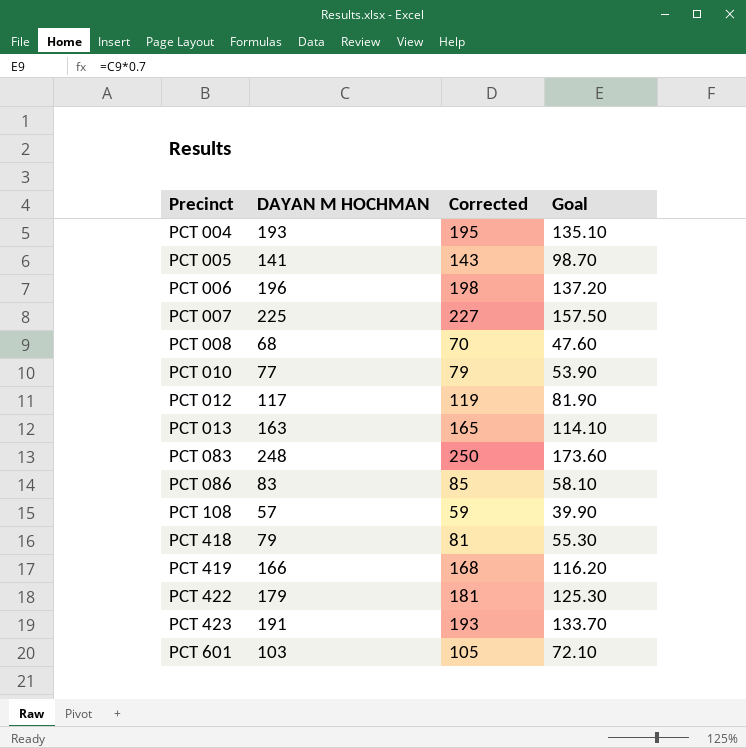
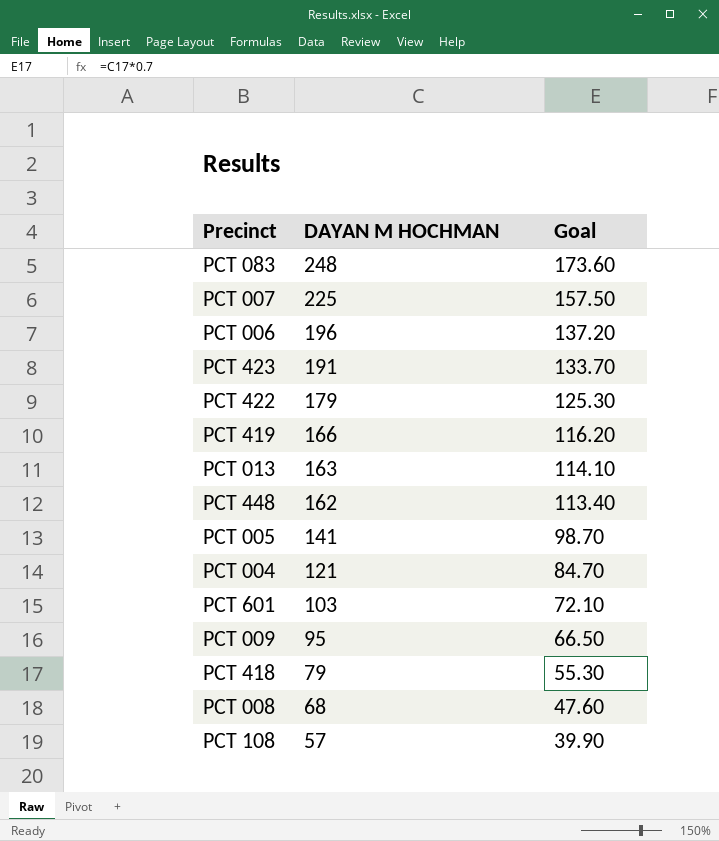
row order: Precinct ascending -> DAYAN M HOCHMAN descending
column Corrected | formula: [DAYAN M HOCHMAN] + 2 -> none
row PCT 010: 77 | 79 | 53.90 -> none
row PCT 012: 117 | 119 | 81.90 -> none
row PCT 086: 83 | 85 | 58.10 -> none
row PCT 448: none -> 162 | 113.40
PCT 004 | DAYAN M HOCHMAN: 193 -> 121
PCT 004 | Goal: 135.10 -> 84.70
row PCT 009: none -> 95 | 66.50

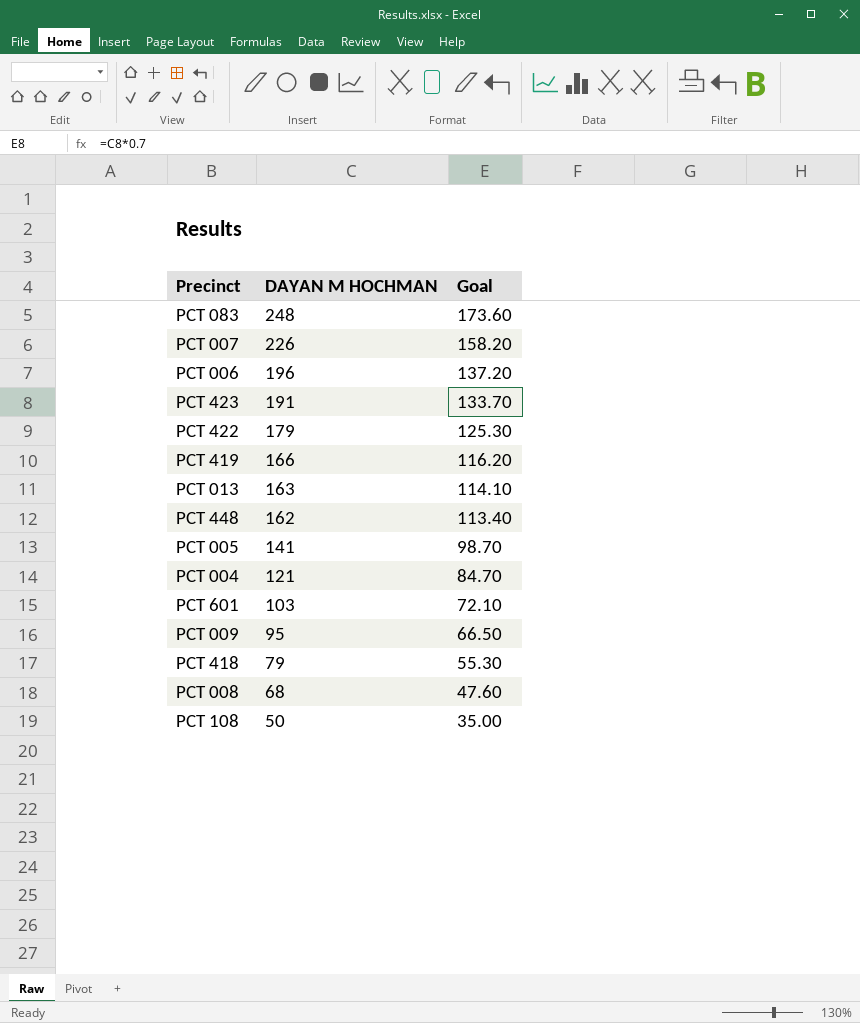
PCT 007 | DAYAN M HOCHMAN: 225 -> 226
PCT 007 | Goal: 157.50 -> 158.20
PCT 108 | DAYAN M HOCHMAN: 57 -> 50
PCT 108 | Goal: 39.90 -> 35.00

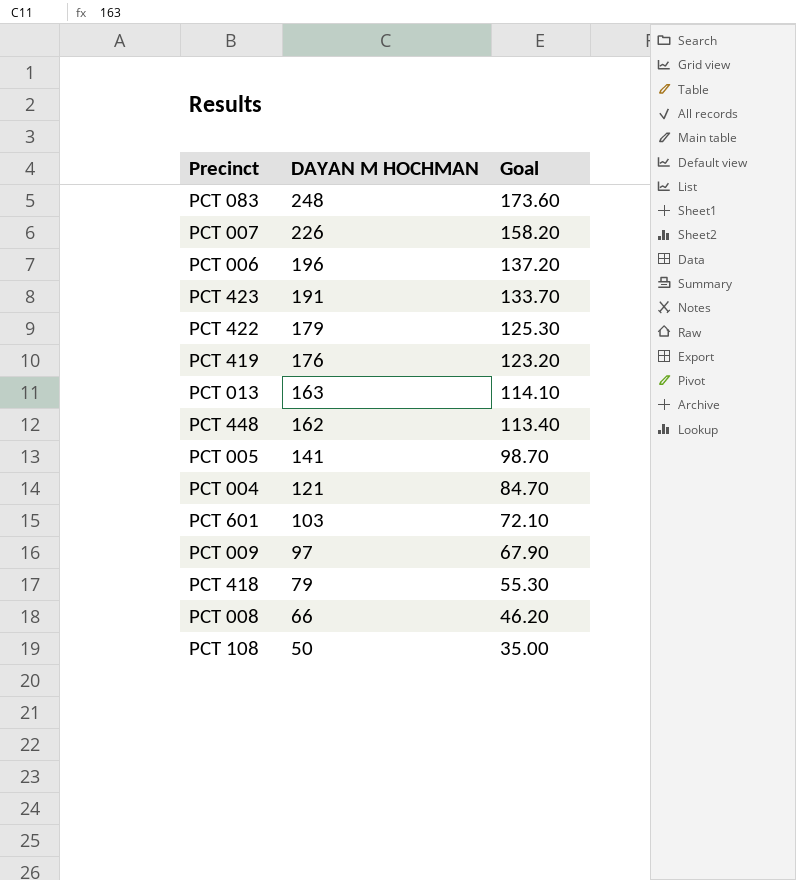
PCT 419 | DAYAN M HOCHMAN: 166 -> 176
PCT 419 | Goal: 116.20 -> 123.20
PCT 009 | DAYAN M HOCHMAN: 95 -> 97
PCT 009 | Goal: 66.50 -> 67.90
PCT 008 | DAYAN M HOCHMAN: 68 -> 66
PCT 008 | Goal: 47.60 -> 46.20

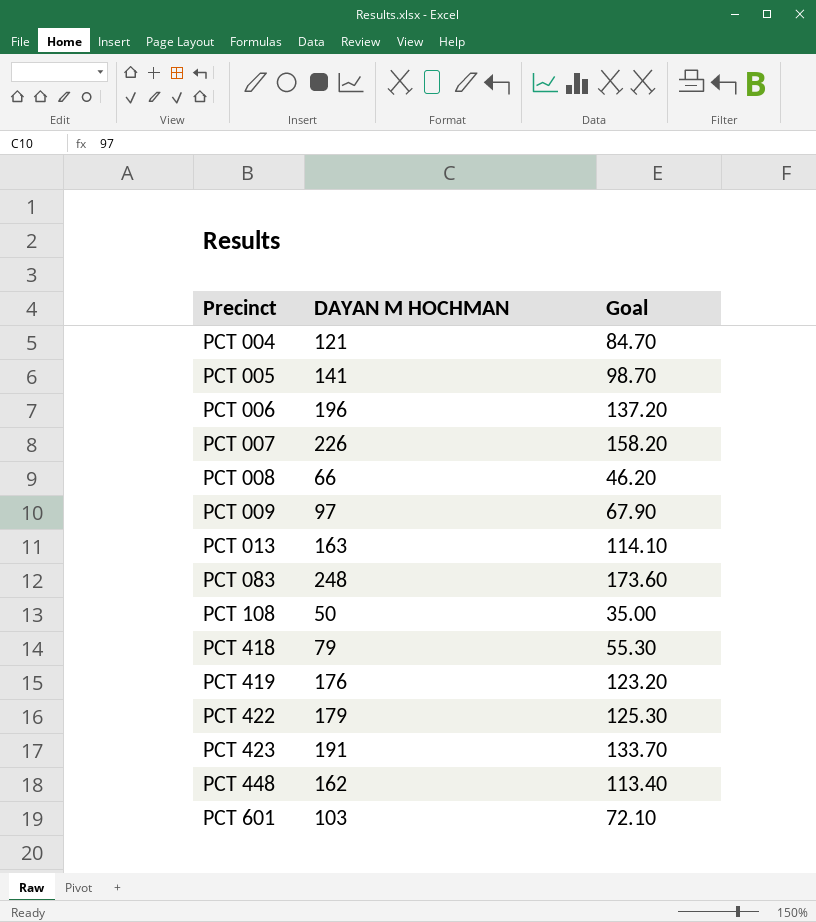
row order: DAYAN M HOCHMAN descending -> Precinct ascending

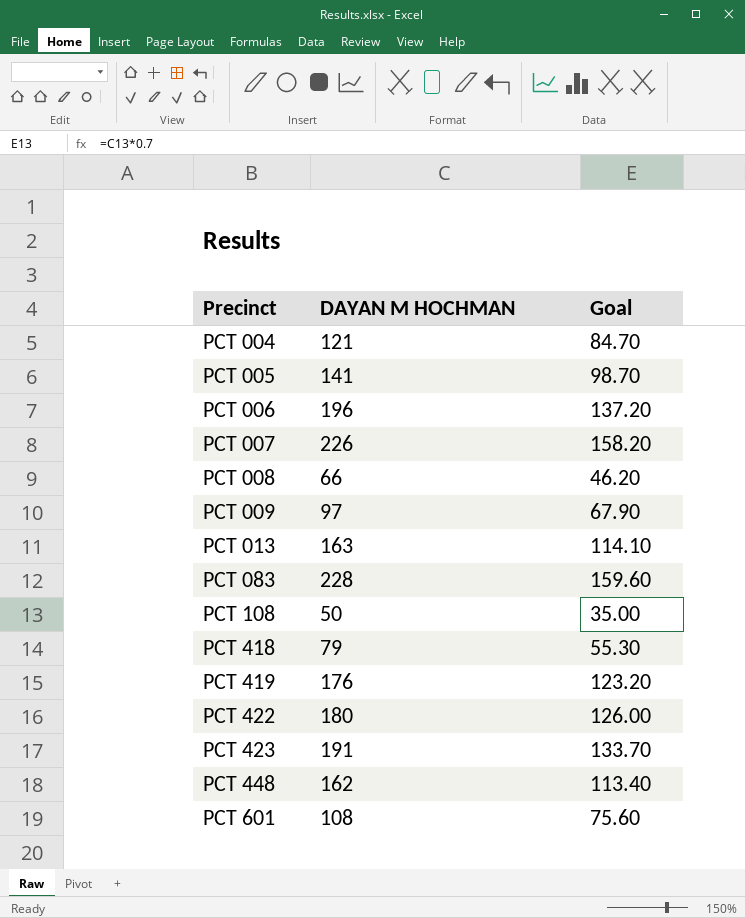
PCT 083 | DAYAN M HOCHMAN: 248 -> 228
PCT 083 | Goal: 173.60 -> 159.60
PCT 422 | DAYAN M HOCHMAN: 179 -> 180
PCT 422 | Goal: 125.30 -> 126.00
PCT 601 | DAYAN M HOCHMAN: 103 -> 108
PCT 601 | Goal: 72.10 -> 75.60

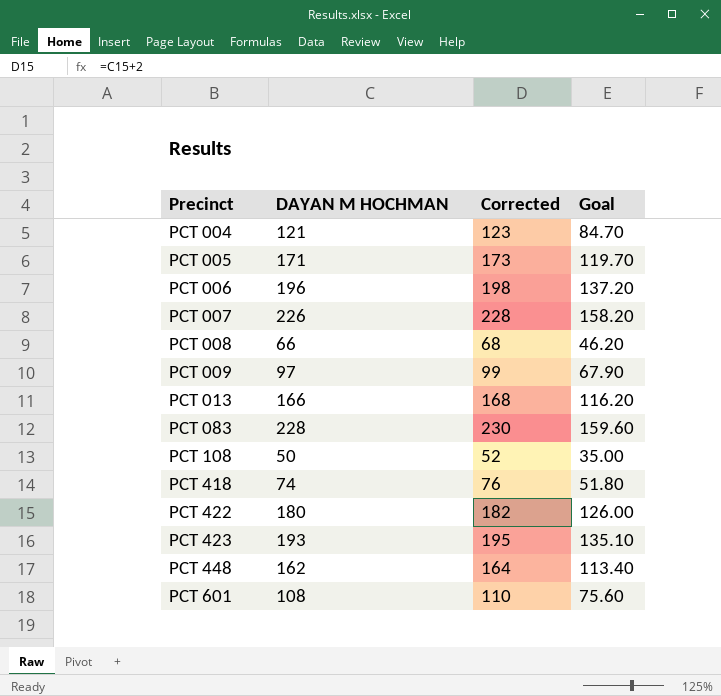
column Corrected | formula: none -> [DAYAN M HOCHMAN] + 2
row PCT 419: 176 | 123.20 -> none
PCT 005 | DAYAN M HOCHMAN: 141 -> 171
PCT 005 | Goal: 98.70 -> 119.70
PCT 013 | DAYAN M HOCHMAN: 163 -> 166
PCT 013 | Goal: 114.10 -> 116.20
PCT 418 | DAYAN M HOCHMAN: 79 -> 74
PCT 418 | Goal: 55.30 -> 51.80
PCT 423 | DAYAN M HOCHMAN: 191 -> 193
PCT 423 | Goal: 133.70 -> 135.10

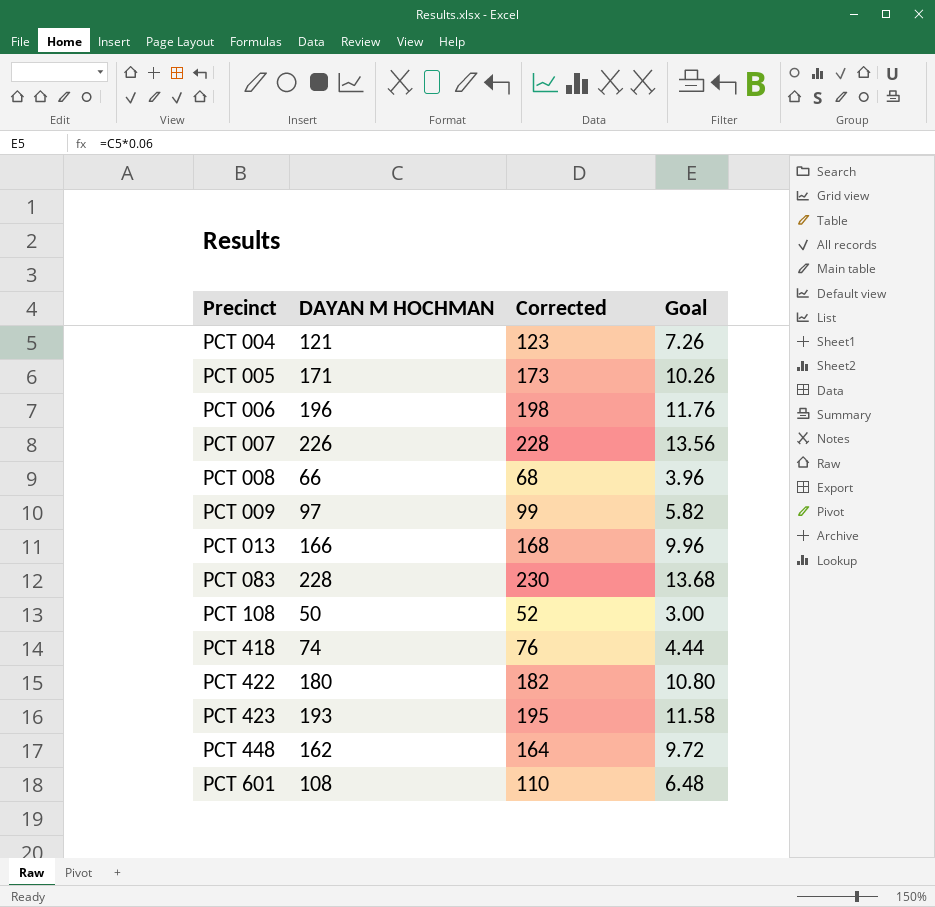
column Goal | formula: [DAYAN M HOCHMAN] * 0.7 -> [DAYAN M HOCHMAN] * 0.06

